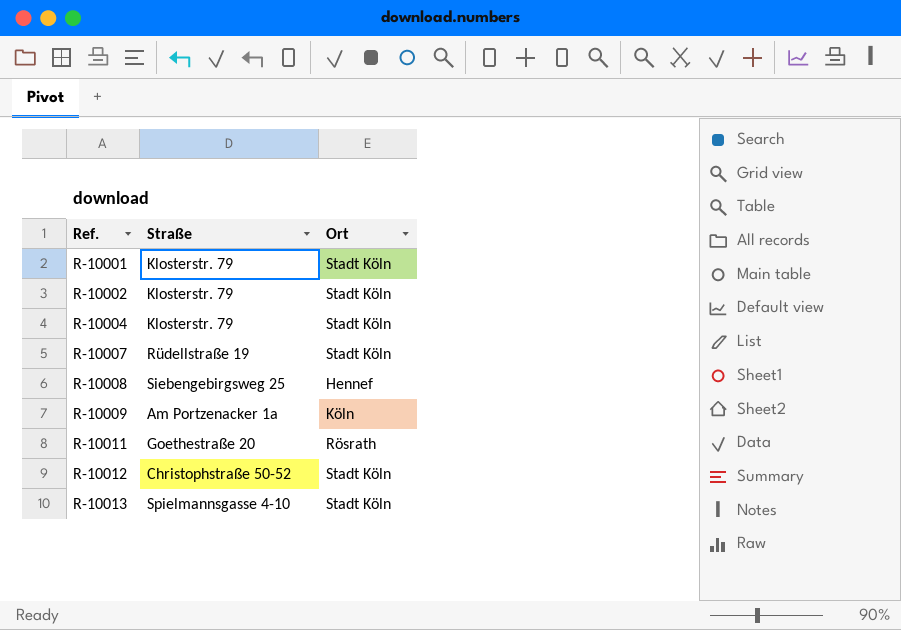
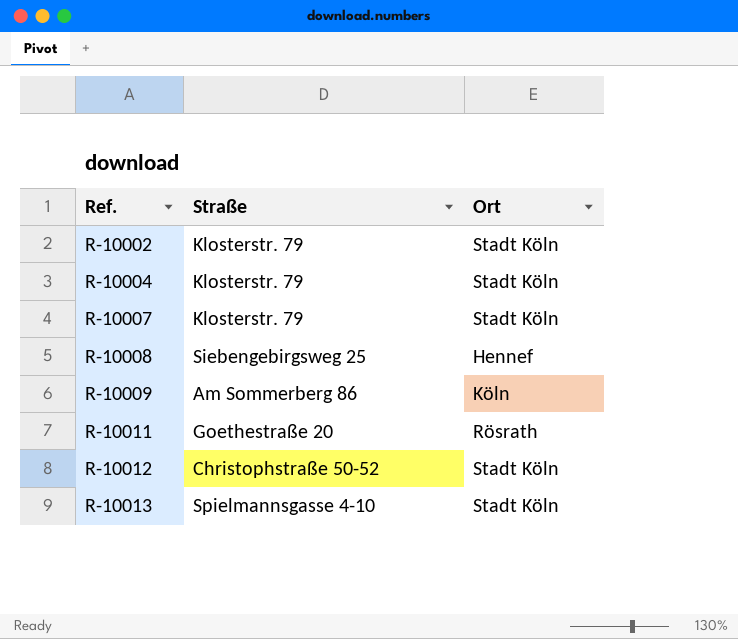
row R-10001: Klosterstr. 79 | Stadt Köln -> none
R-10007 | Straße: Rüdellstraße 19 -> Klosterstr. 79
R-10009 | Straße: Am Portzenacker 1a -> Am Sommerberg 86

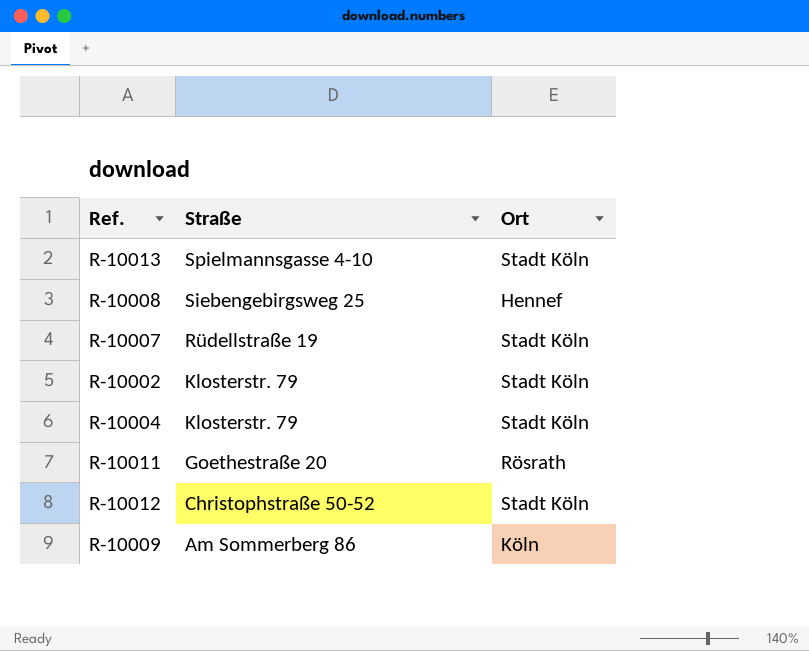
row order: Ref. ascending -> Straße descending
R-10007 | Straße: Klosterstr. 79 -> Rüdellstraße 19

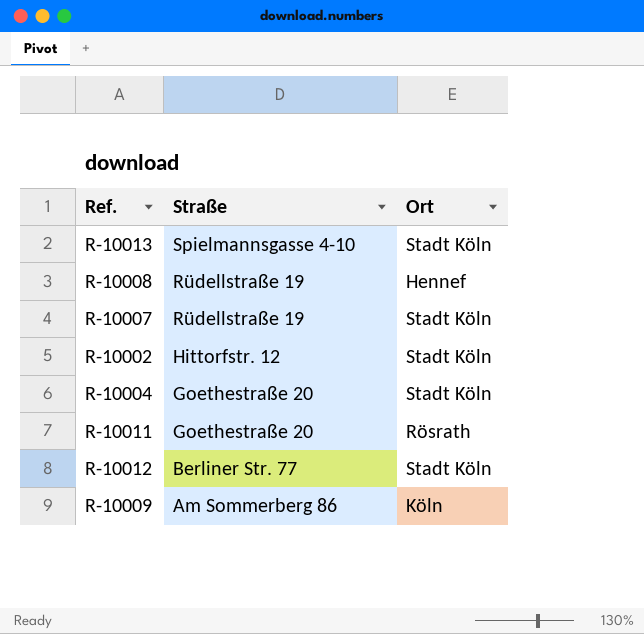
R-10008 | Straße: Siebengebirgsweg 25 -> Rüdellstraße 19
R-10002 | Straße: Klosterstr. 79 -> Hittorfstr. 12
R-10004 | Straße: Klosterstr. 79 -> Goethestraße 20
R-10012 | Straße: Christophstraße 50-52 -> Berliner Str. 77

